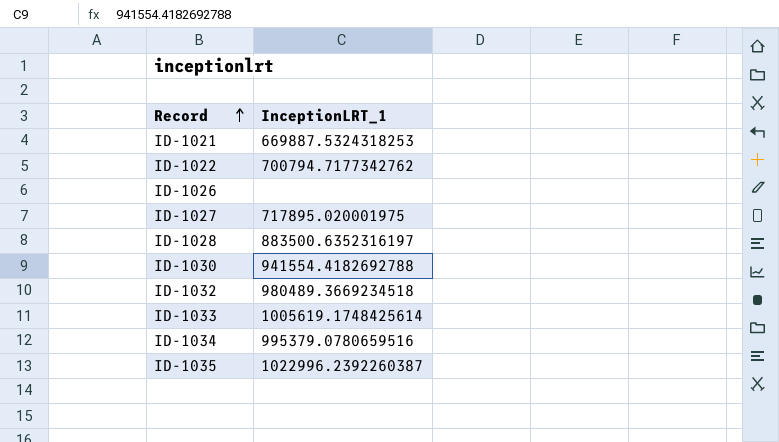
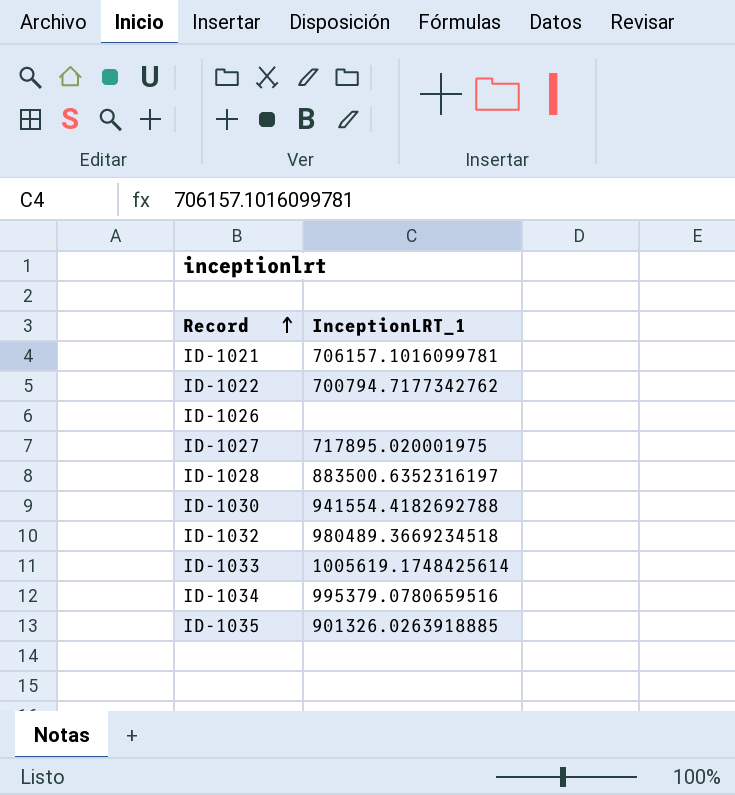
ID-1021 | InceptionLRT_1: 669887.5324318253 -> 706157.1016099781
ID-1035 | InceptionLRT_1: 1022996.2392260387 -> 901326.0263918885

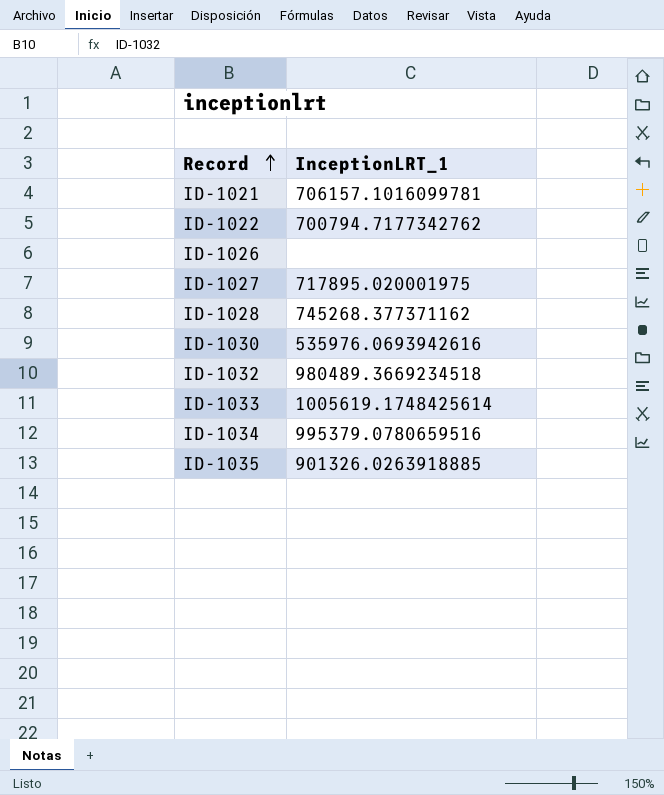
ID-1028 | InceptionLRT_1: 883500.6352316197 -> 745268.377371162
ID-1030 | InceptionLRT_1: 941554.4182692788 -> 535976.0693942616

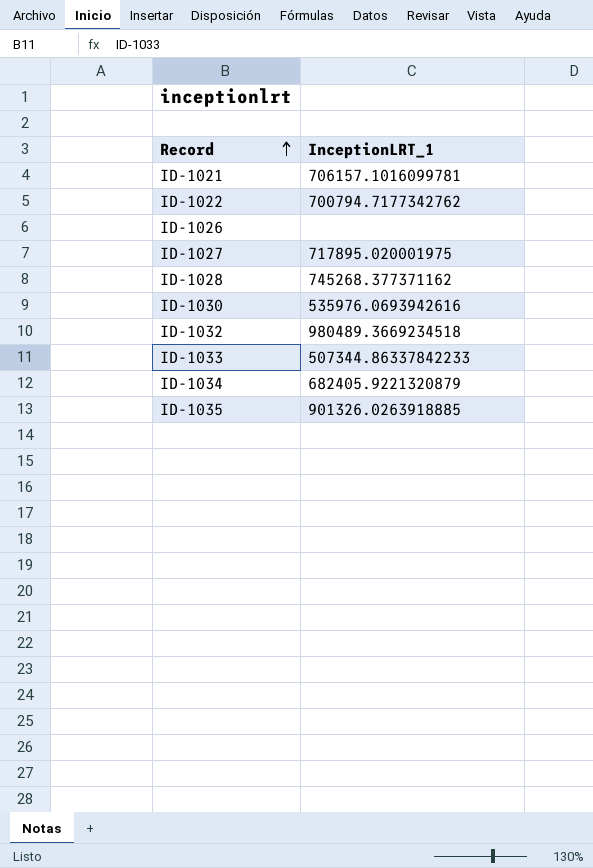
ID-1033 | InceptionLRT_1: 1005619.1748425614 -> 507344.86337842233
ID-1034 | InceptionLRT_1: 995379.0780659516 -> 682405.9221320879

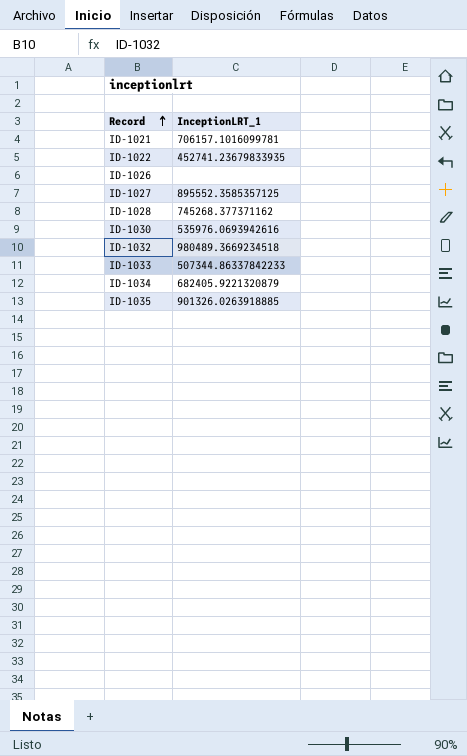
ID-1022 | InceptionLRT_1: 700794.7177342762 -> 452741.23679833935
ID-1027 | InceptionLRT_1: 717895.020001975 -> 895552.3585357125

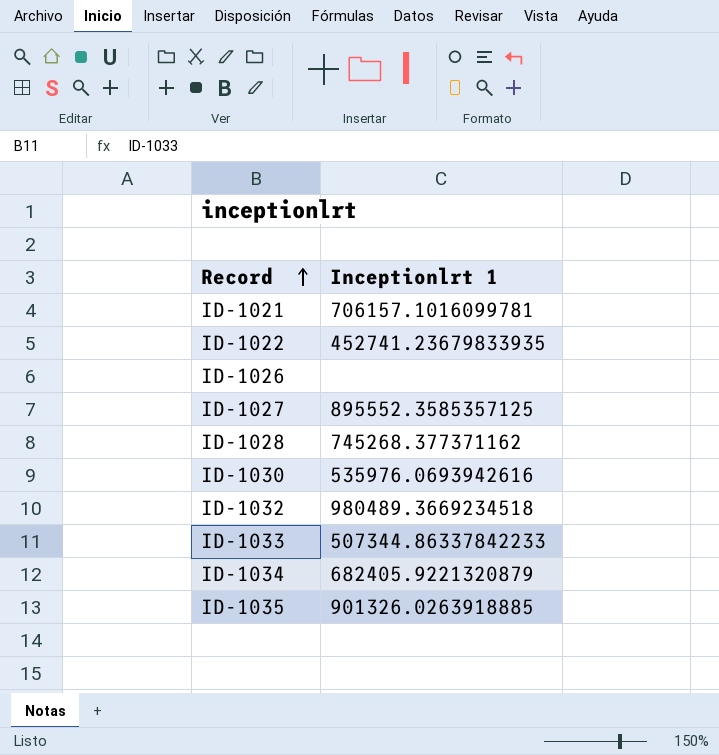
column name: InceptionLRT_1 -> Inceptionlrt 1

